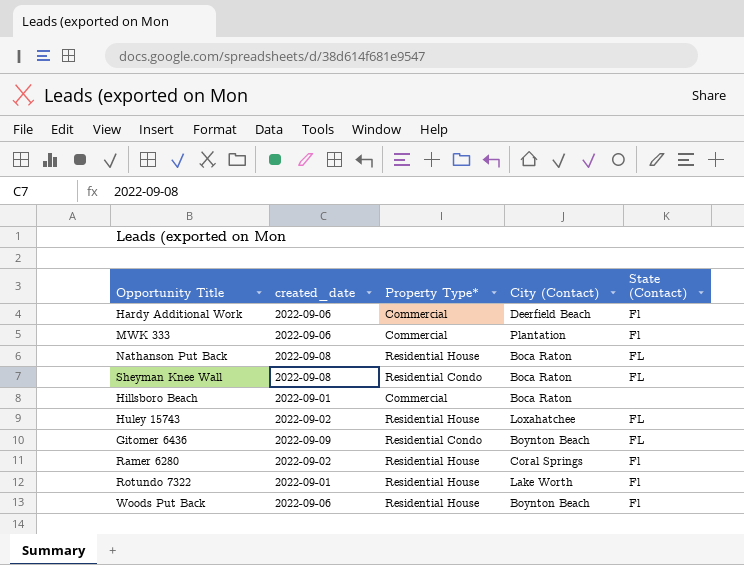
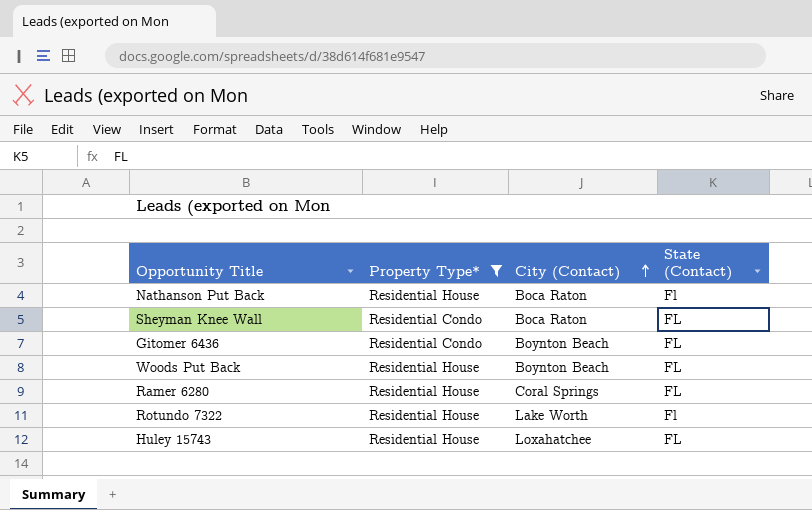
filter: none -> Property Type* != Commercial
row order: none -> City (Contact) ascending
column created_date | position: 2 -> none
Nathanson Put Back | State (Contact): FL -> Fl
Woods Put Back | State (Contact): Fl -> FL
Ramer 6280 | State (Contact): Fl -> FL

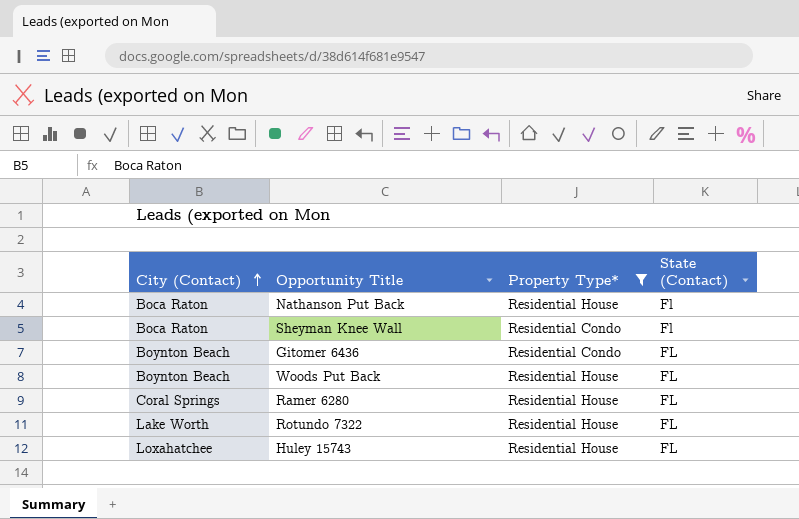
column City (Contact) | position: 3 -> 1
Sheyman Knee Wall | State (Contact): FL -> Fl
Rotundo 7322 | State (Contact): Fl -> FL

